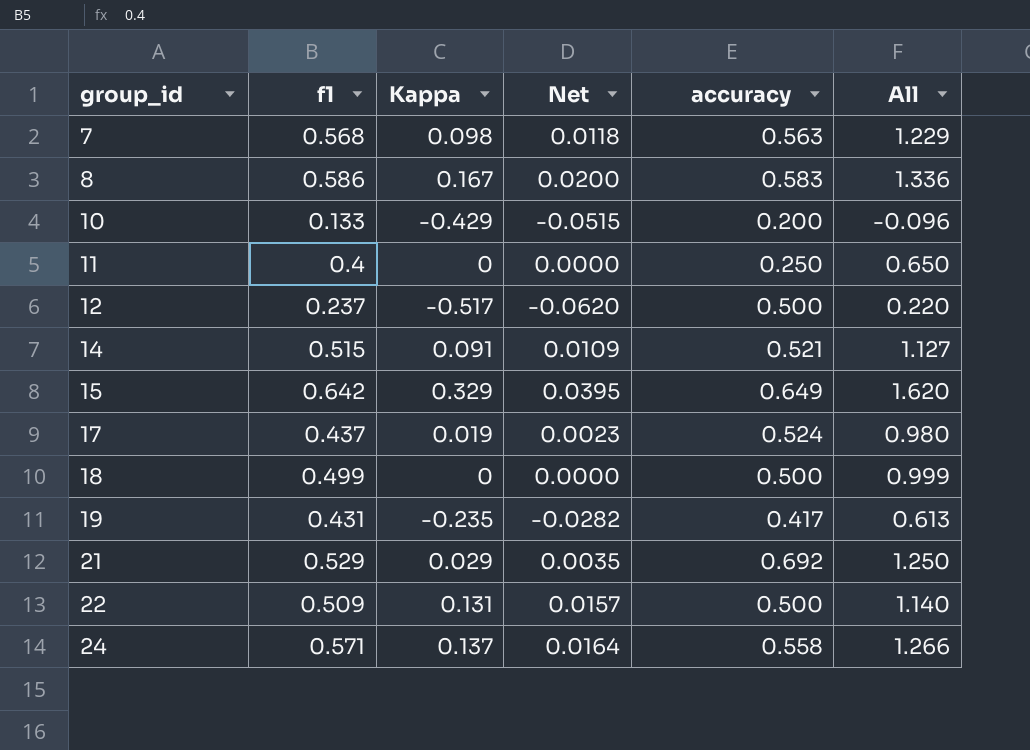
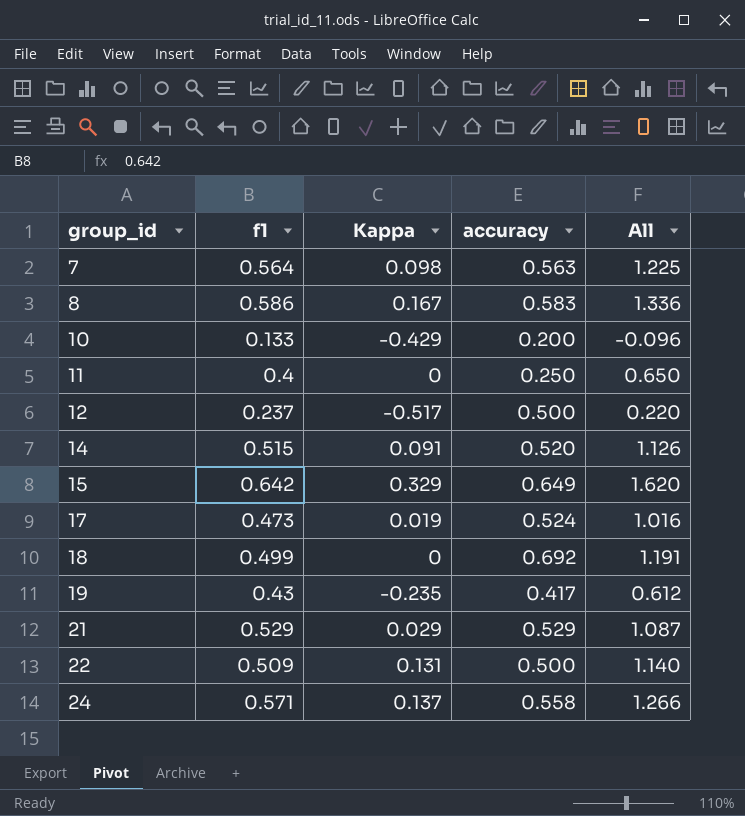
column Net | formula: [Kappa] * 0.12 -> none
7 | f1: 0.568 -> 0.564
7 | All: 1.229 -> 1.225
14 | accuracy: 0.521 -> 0.520
14 | All: 1.127 -> 1.126
17 | f1: 0.437 -> 0.473
17 | All: 0.980 -> 1.016
18 | accuracy: 0.500 -> 0.692
18 | All: 0.999 -> 1.191
19 | f1: 0.431 -> 0.43
19 | All: 0.613 -> 0.612
21 | accuracy: 0.692 -> 0.529
21 | All: 1.250 -> 1.087

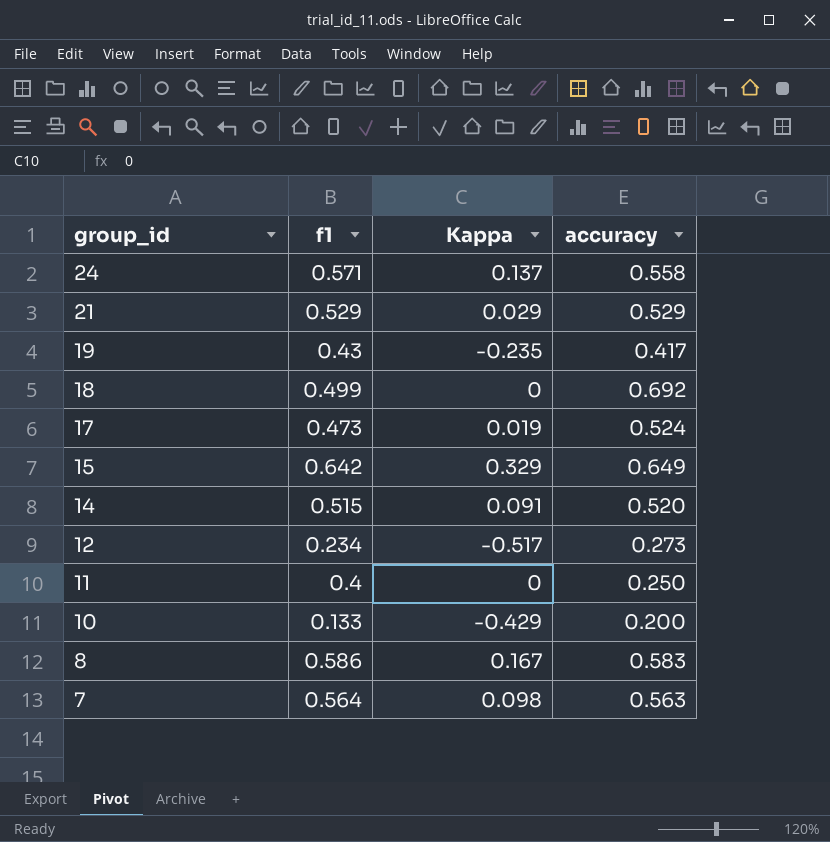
row order: group_id ascending -> group_id descending
column All | formula: [f1] + [Kappa] + [accuracy] -> none
row 22: 0.509 | 0.131 | 0.500 | 1.140 -> none
12 | f1: 0.237 -> 0.234
12 | accuracy: 0.500 -> 0.273

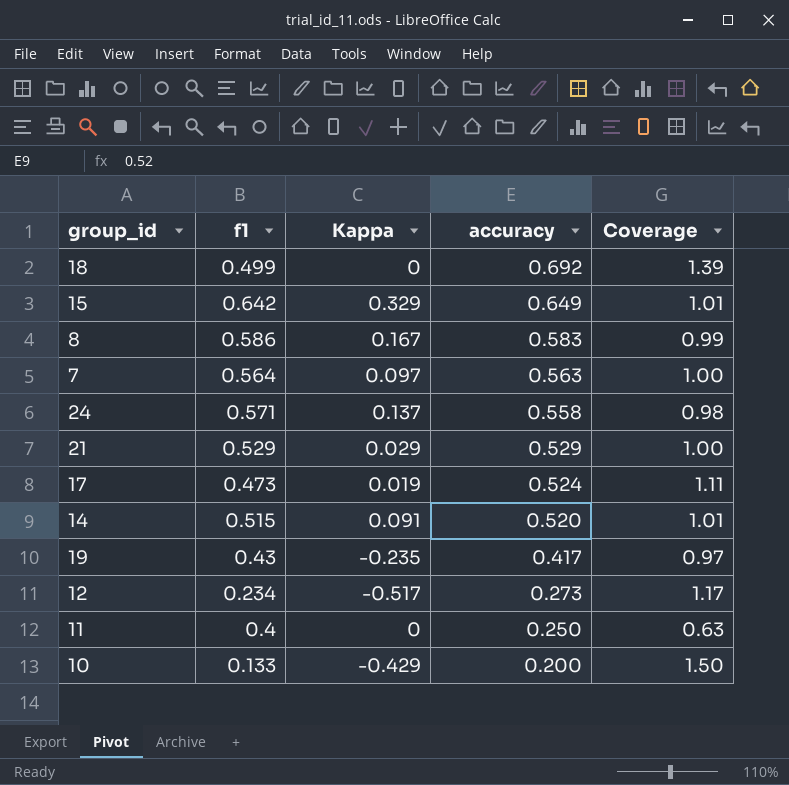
row order: group_id descending -> accuracy descending
column Coverage | formula: none -> [accuracy] / [f1]
7 | Kappa: 0.098 -> 0.097

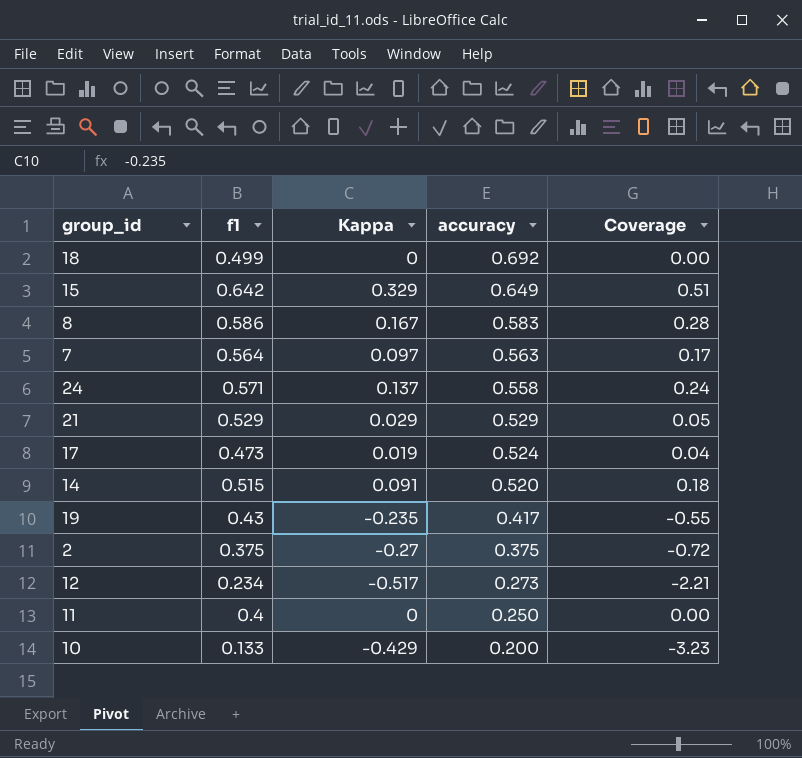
column Coverage | formula: [accuracy] / [f1] -> [Kappa] / [f1]
row 2: none -> 0.375 | -0.27 | 0.375 | -0.72

